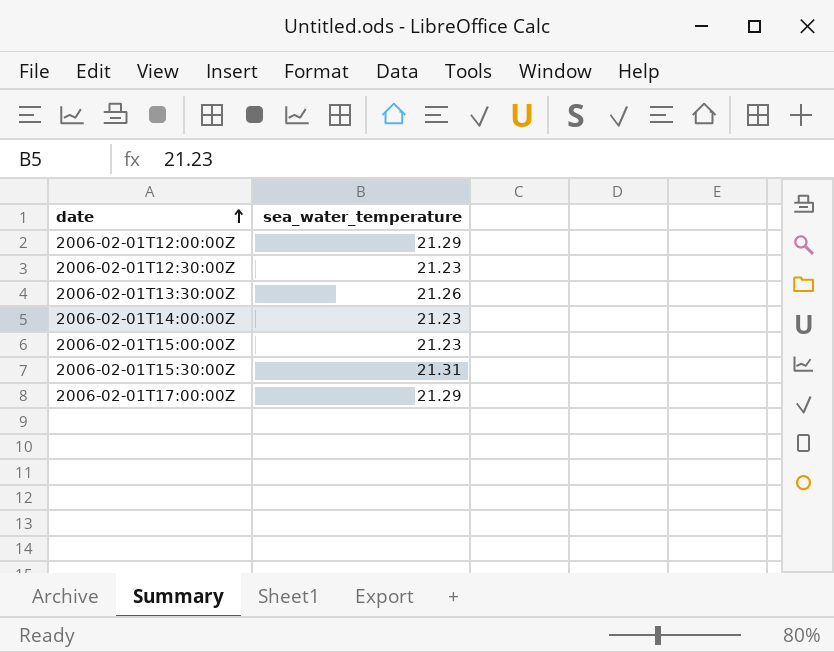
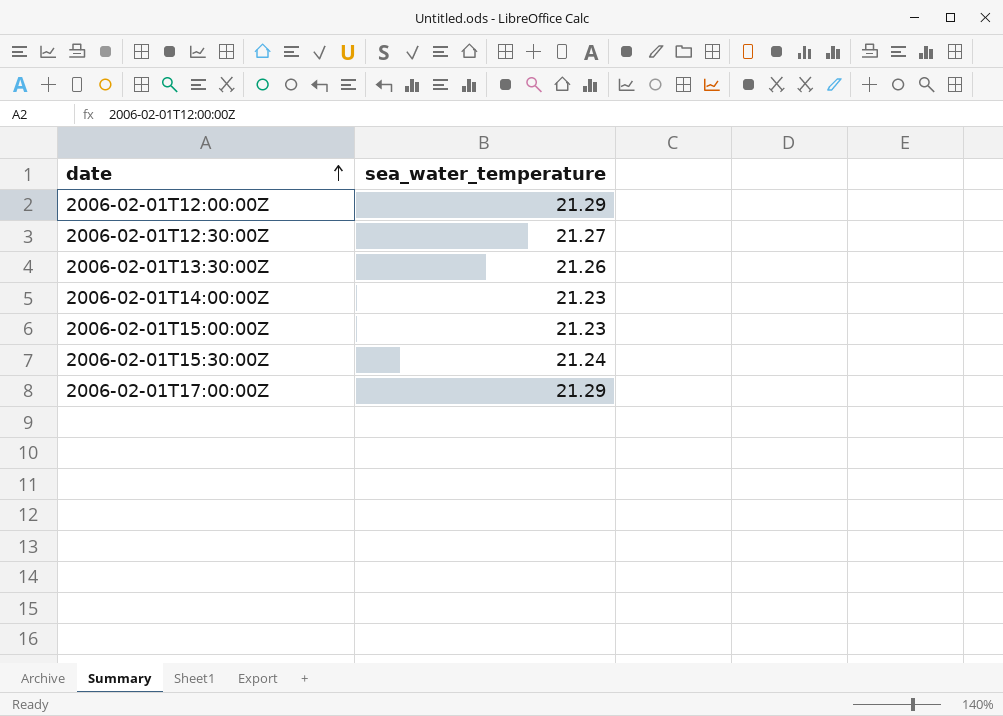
2006-02-01T12:30:00Z | sea_water_temperature: 21.23 -> 21.27
2006-02-01T15:30:00Z | sea_water_temperature: 21.31 -> 21.24

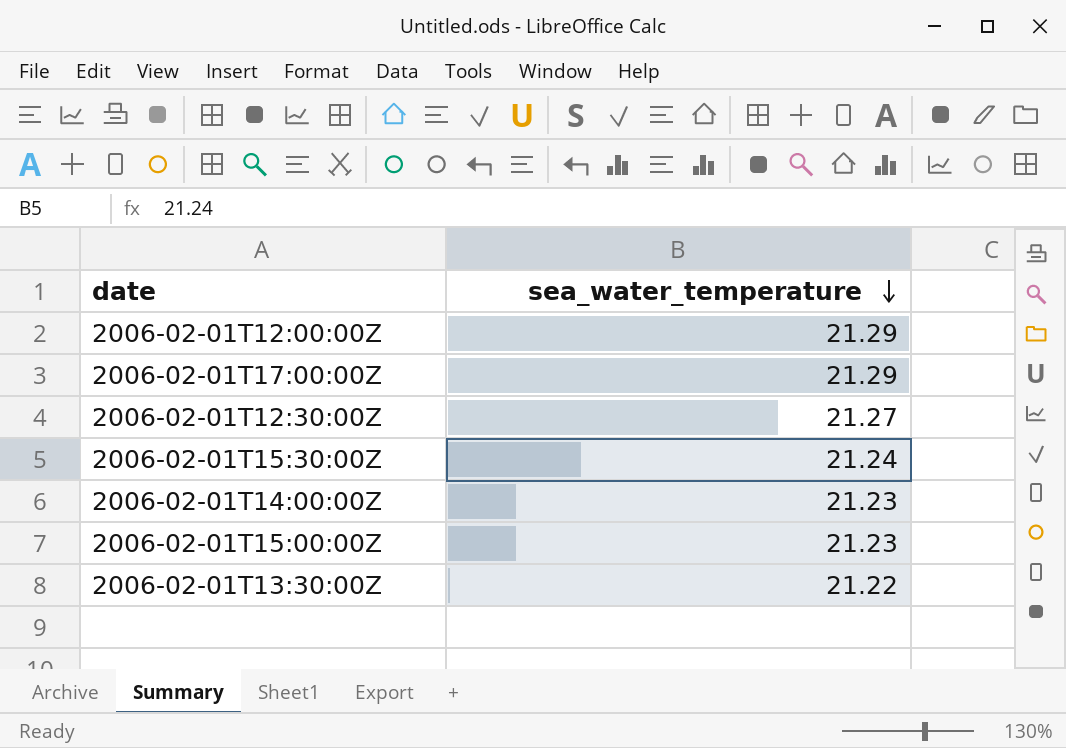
row order: date ascending -> sea_water_temperature descending
2006-02-01T13:30:00Z | sea_water_temperature: 21.26 -> 21.22

